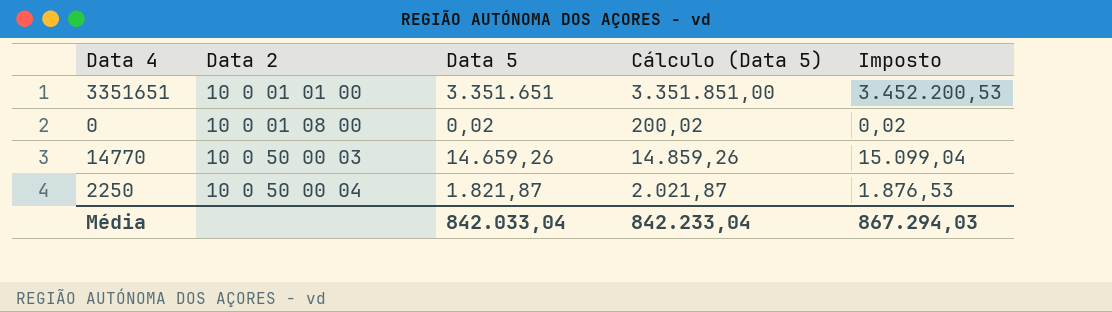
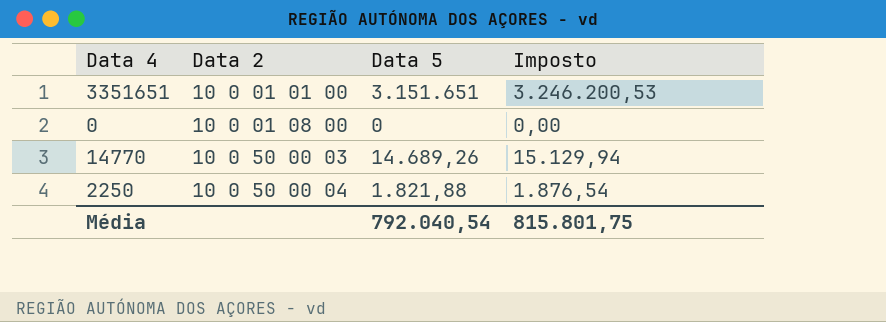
column Cálculo (Data 5) | formula: [Data 5] + 200 -> none
3351651 | Data 5: 3.351.651 -> 3.151.651
3351651 | Imposto: 3.452.200,53 -> 3.246.200,53
0 | Data 5: 0,02 -> 0
0 | Imposto: 0,02 -> 0,00
14770 | Data 5: 14.659,26 -> 14.689,26
14770 | Imposto: 15.099,04 -> 15.129,94
2250 | Data 5: 1.821,87 -> 1.821,88
2250 | Imposto: 1.876,53 -> 1.876,54
Média | Data 5: 842.033,04 -> 792.040,54
Média | Imposto: 867.294,03 -> 815.801,75

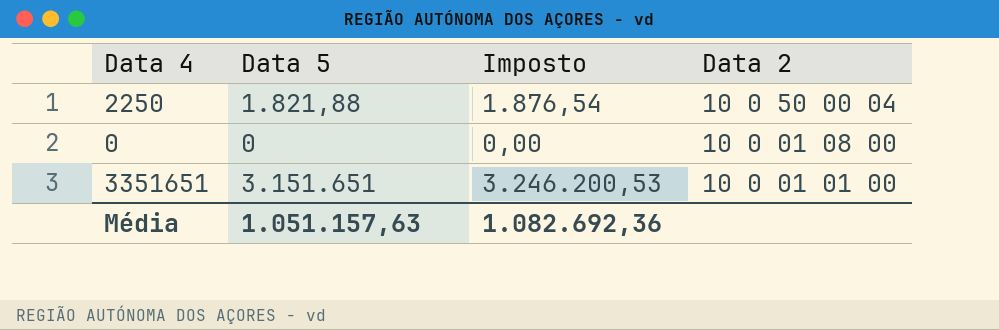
row order: Data 2 ascending -> Data 2 descending
column Data 2 | position: 2 -> 4
row 14770: 10 0 50 00 03 | 14.689,26 | 15.129,94 -> none
Média | Data 5: 792.040,54 -> 1.051.157,63
Média | Imposto: 815.801,75 -> 1.082.692,36

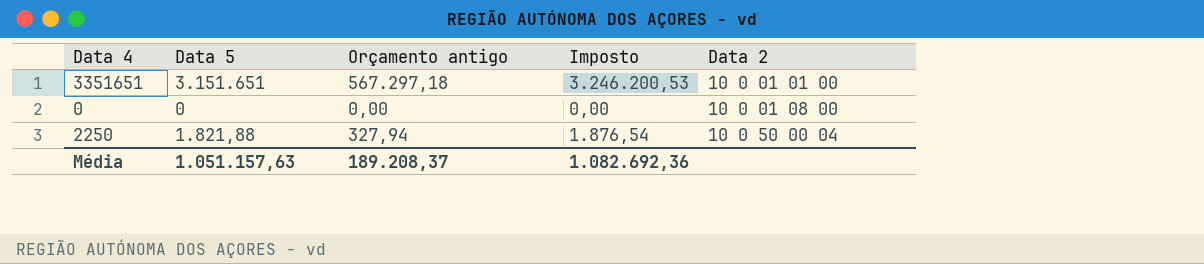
row order: Data 2 descending -> Data 2 ascending
column Orçamento antigo | formula: none -> [Data 5] * 0,18

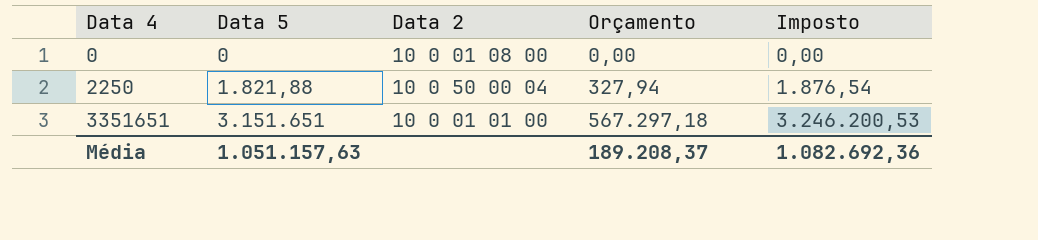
row order: Data 2 ascending -> Data 4 ascending
column Data 2 | position: 5 -> 3
column name: Orçamento antigo -> Orçamento

